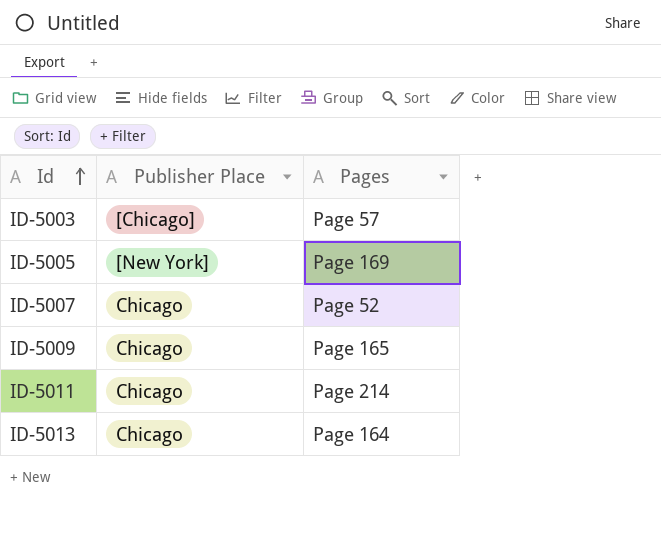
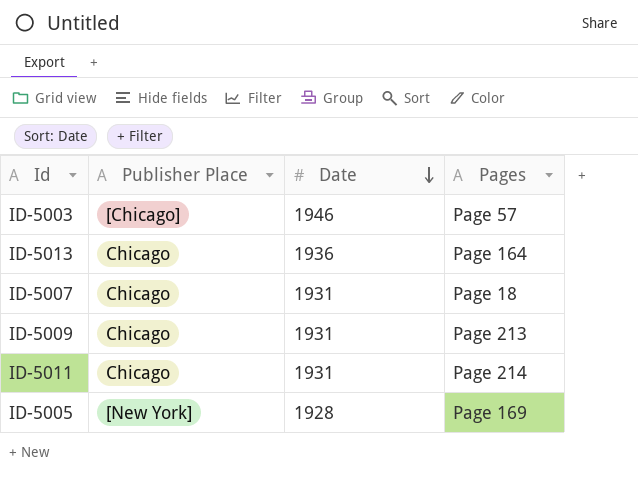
row order: Id ascending -> Date descending
column Date | position: none -> 3
ID-5007 | Pages: Page 52 -> Page 18
ID-5009 | Pages: Page 165 -> Page 213

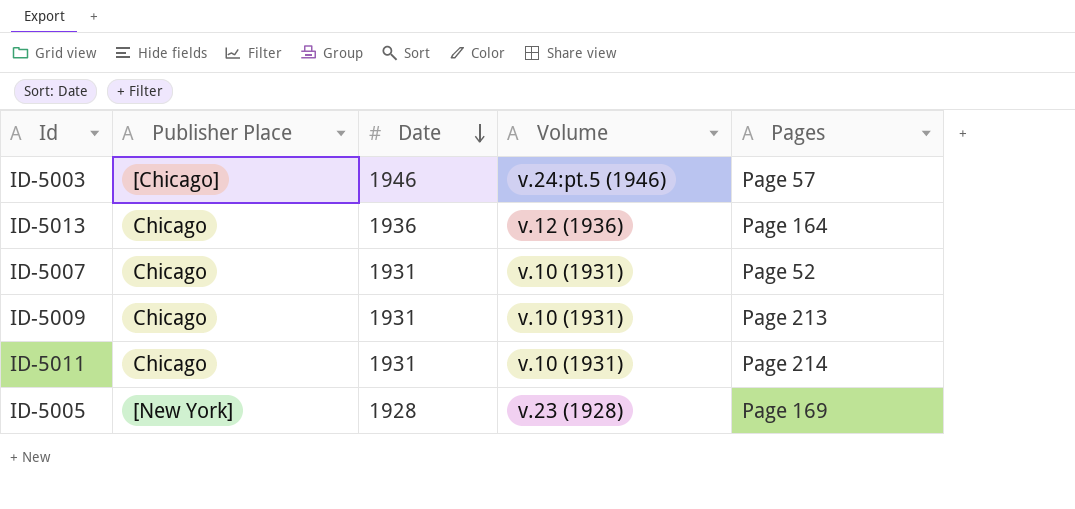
column Volume | position: none -> 4
ID-5007 | Pages: Page 18 -> Page 52

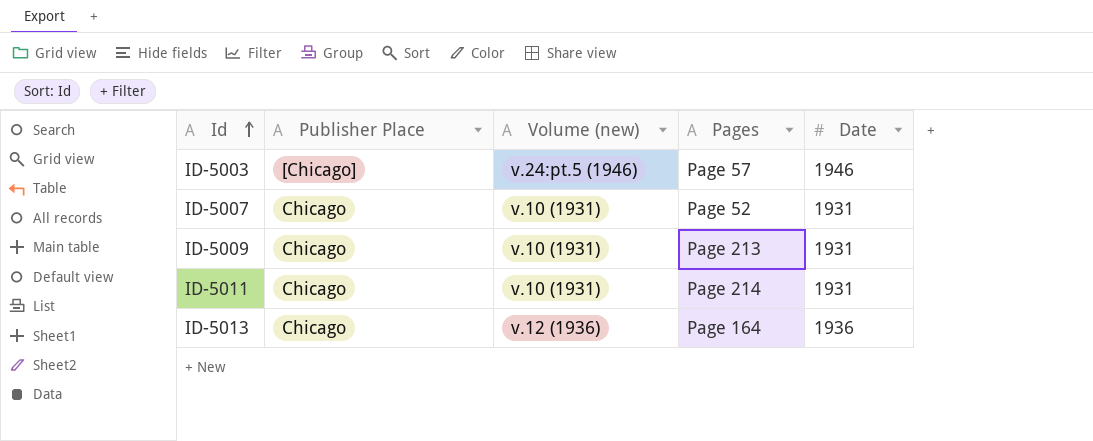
row order: Date descending -> Id ascending
column name: Volume -> Volume (new)
column Date | position: 3 -> 5
row ID-5005: [New York] | 1928 | v.23 (1928) | Page 169 -> none

